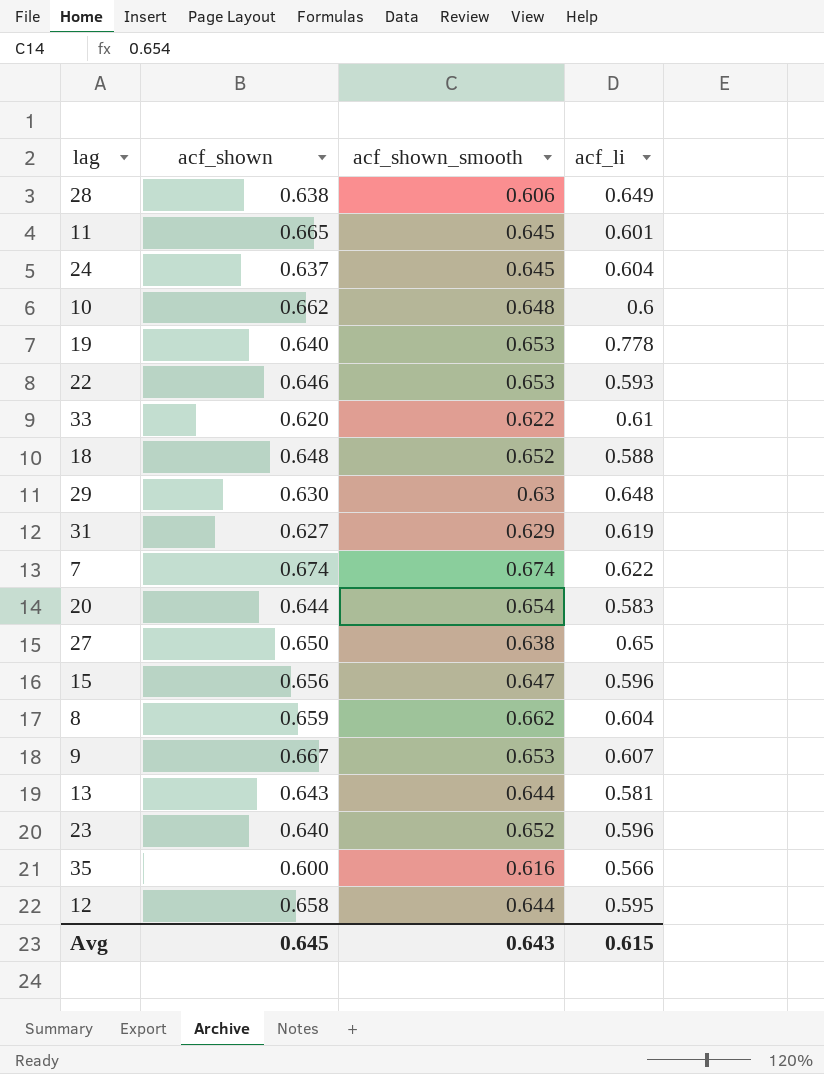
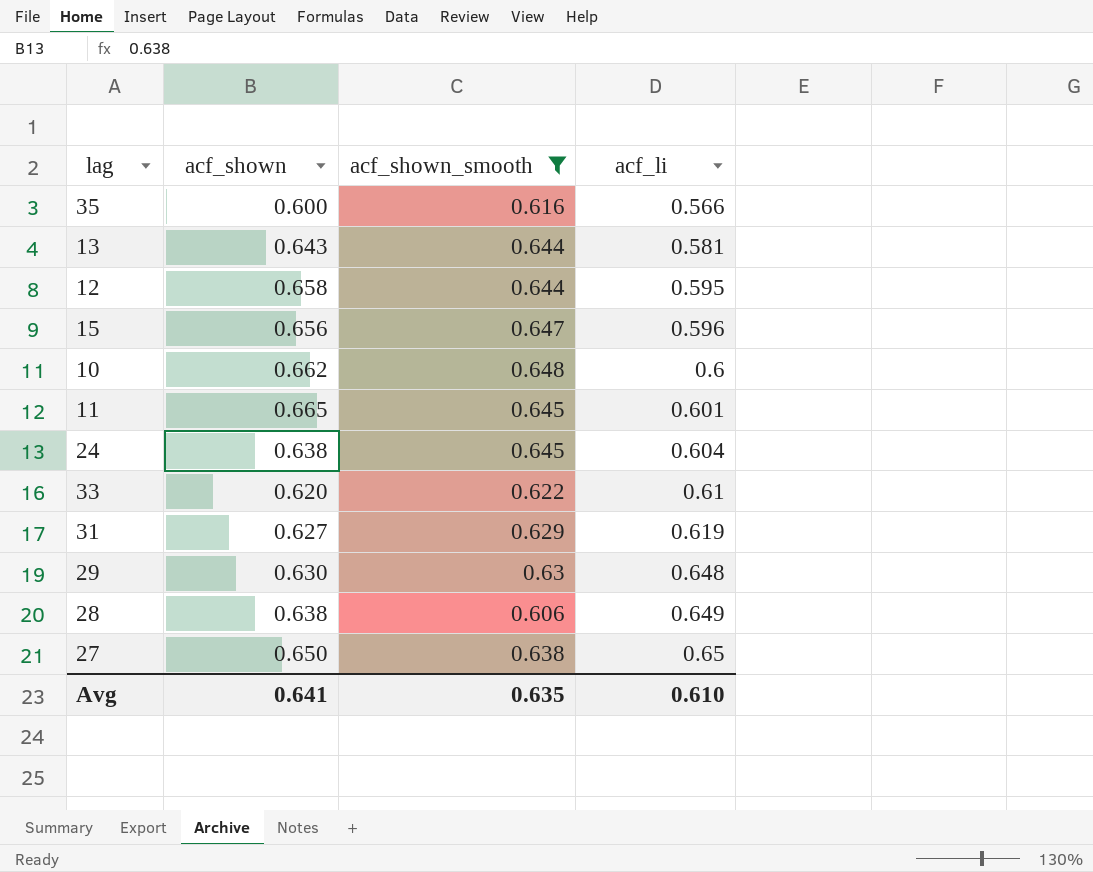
filter: none -> acf_shown_smooth <= 0.648
row order: none -> acf_li ascending
24 | acf_shown: 0.637 -> 0.638
Avg | acf_shown: 0.645 -> 0.641
Avg | acf_shown_smooth: 0.643 -> 0.635
Avg | acf_li: 0.615 -> 0.610

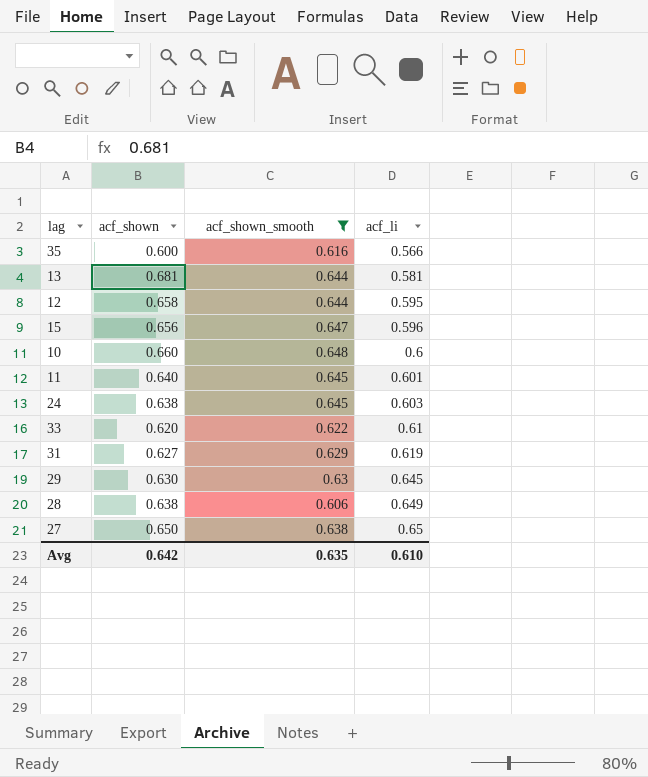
13 | acf_shown: 0.643 -> 0.681
10 | acf_shown: 0.662 -> 0.660
11 | acf_shown: 0.665 -> 0.640
24 | acf_li: 0.604 -> 0.603
29 | acf_li: 0.648 -> 0.645
Avg | acf_shown: 0.641 -> 0.642

